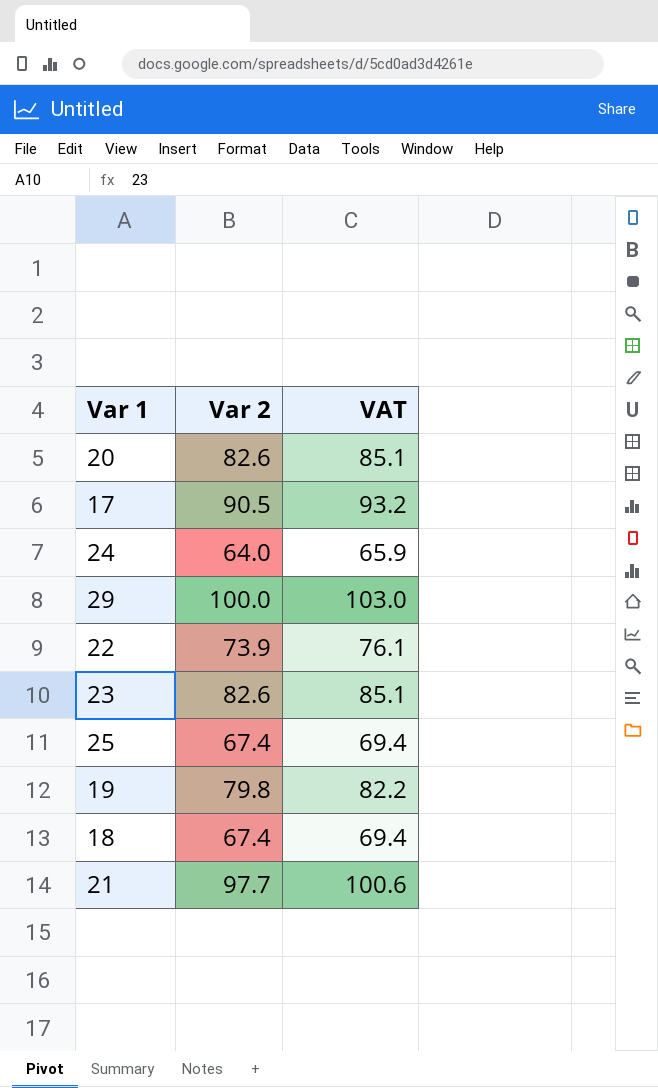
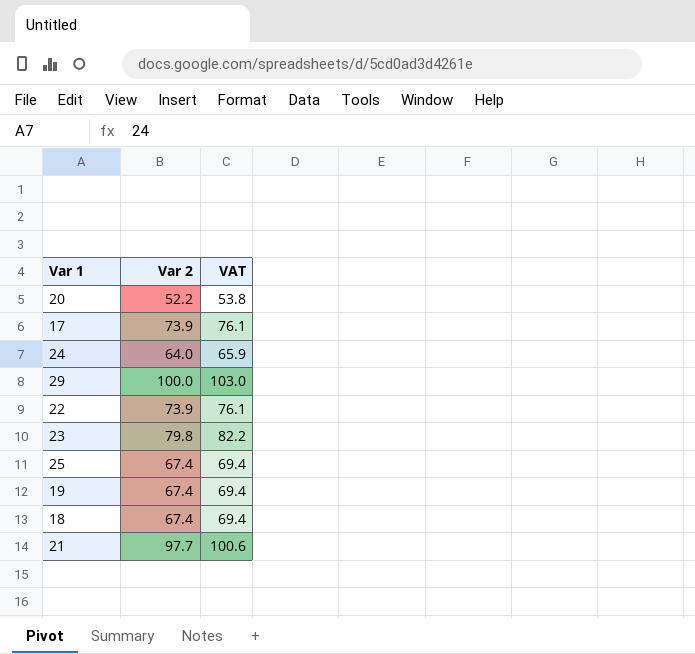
20 | Var 2: 82.6 -> 52.2
20 | VAT: 85.1 -> 53.8
17 | Var 2: 90.5 -> 73.9
17 | VAT: 93.2 -> 76.1
23 | Var 2: 82.6 -> 79.8
23 | VAT: 85.1 -> 82.2
19 | Var 2: 79.8 -> 67.4
19 | VAT: 82.2 -> 69.4

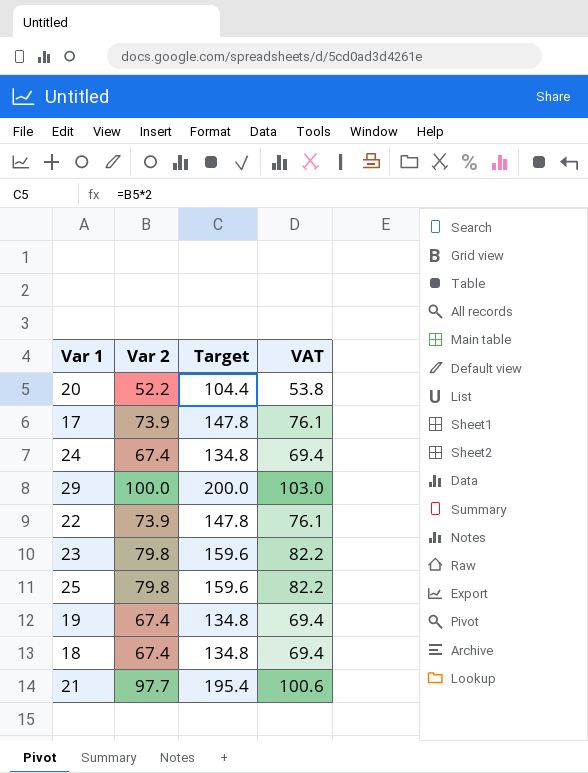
column Target | formula: none -> [Var 2] * 2
24 | Var 2: 64.0 -> 67.4
24 | VAT: 65.9 -> 69.4
25 | Var 2: 67.4 -> 79.8
25 | VAT: 69.4 -> 82.2

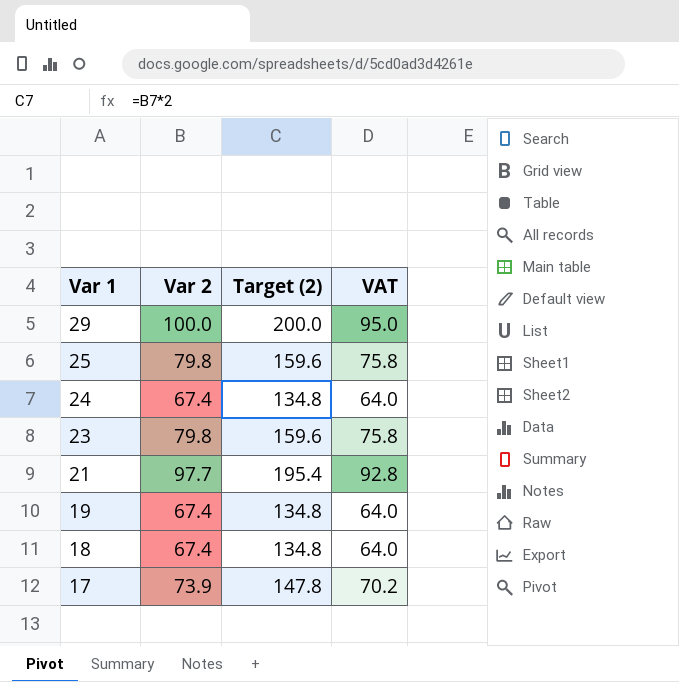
row order: none -> Var 1 descending
column name: Target -> Target (2)
column VAT | formula: [Var 2] * 1.03 -> [Var 2] * 0.95
row 20: 52.2 | 104.4 | 53.8 -> none
row 22: 73.9 | 147.8 | 76.1 -> none

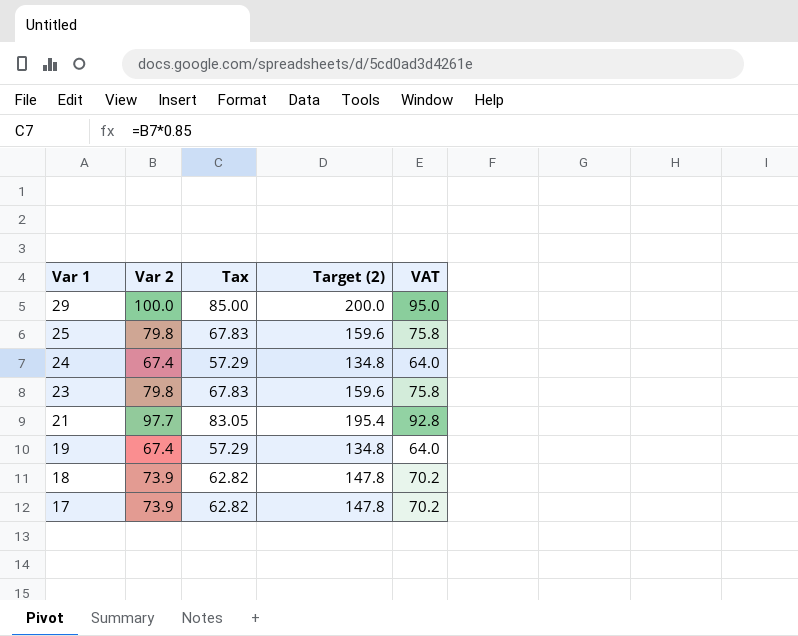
column Tax | formula: none -> [Var 2] * 0.85
18 | Var 2: 67.4 -> 73.9
18 | Target (2): 134.8 -> 147.8
18 | VAT: 64.0 -> 70.2

